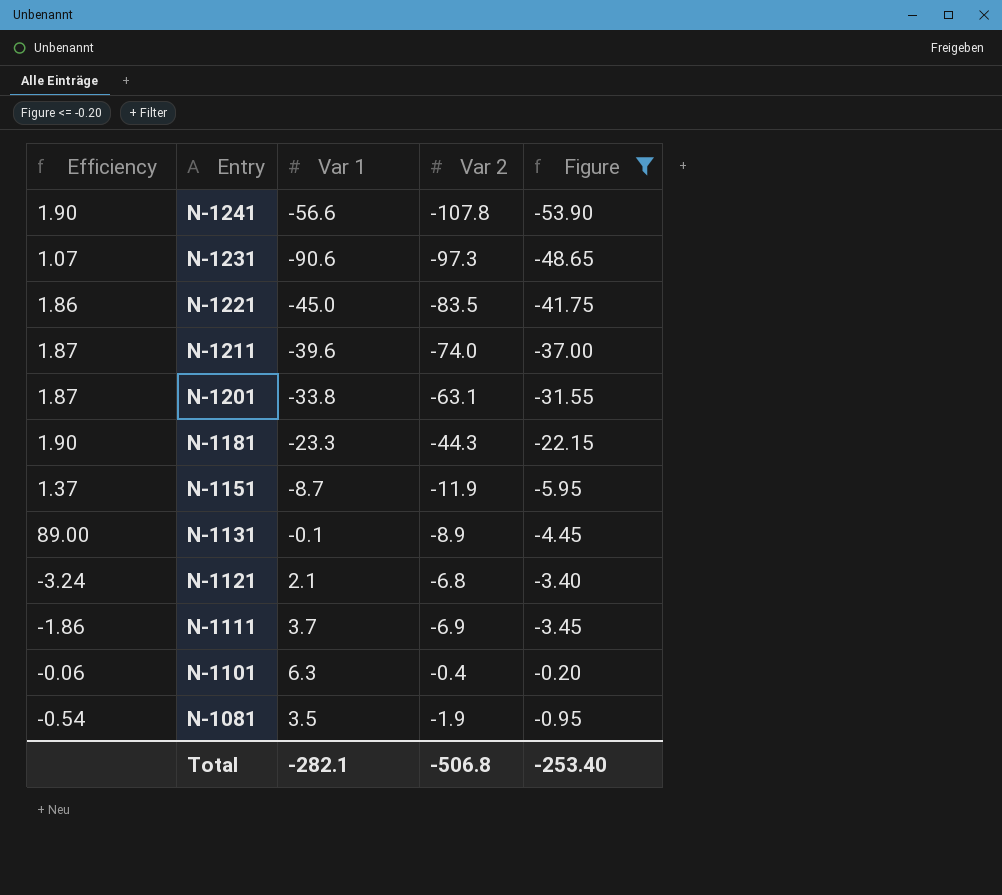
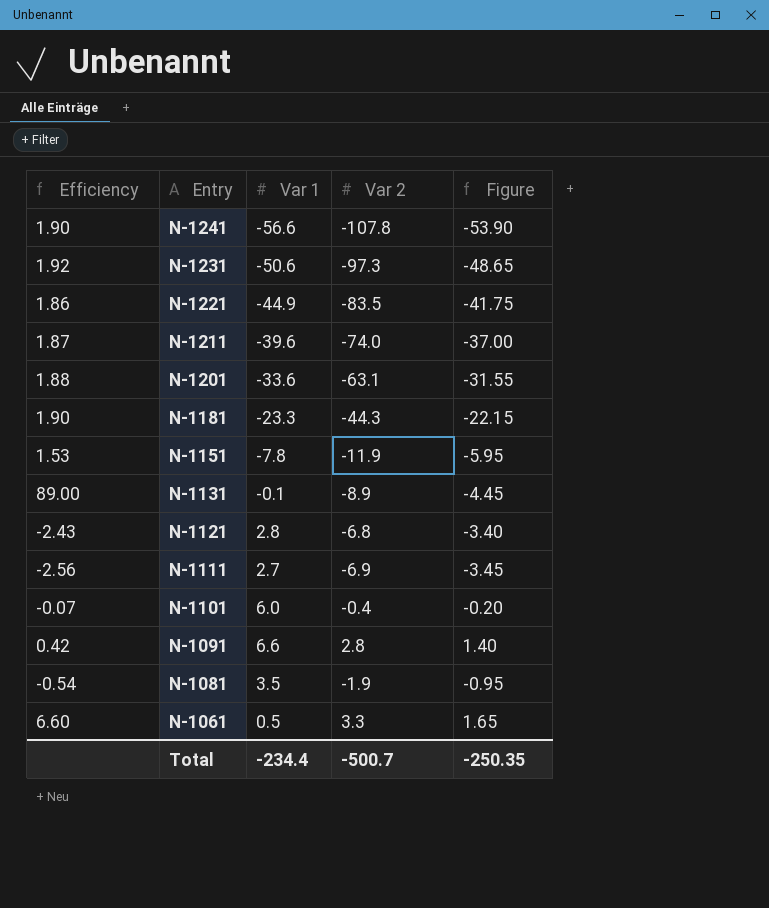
filter: Figure <= -0.20 -> none
N-1231 | Efficiency: 1.07 -> 1.92
N-1231 | Var 1: -90.6 -> -50.6
N-1221 | Var 1: -45.0 -> -44.9
N-1201 | Efficiency: 1.87 -> 1.88
N-1201 | Var 1: -33.8 -> -33.6
N-1151 | Efficiency: 1.37 -> 1.53
N-1151 | Var 1: -8.7 -> -7.8
N-1121 | Efficiency: -3.24 -> -2.43
N-1121 | Var 1: 2.1 -> 2.8
N-1111 | Efficiency: -1.86 -> -2.56
N-1111 | Var 1: 3.7 -> 2.7
N-1101 | Efficiency: -0.06 -> -0.07
N-1101 | Var 1: 6.3 -> 6.0
Total | Var 1: -282.1 -> -234.4
Total | Var 2: -506.8 -> -500.7
Total | Figure: -253.40 -> -250.35

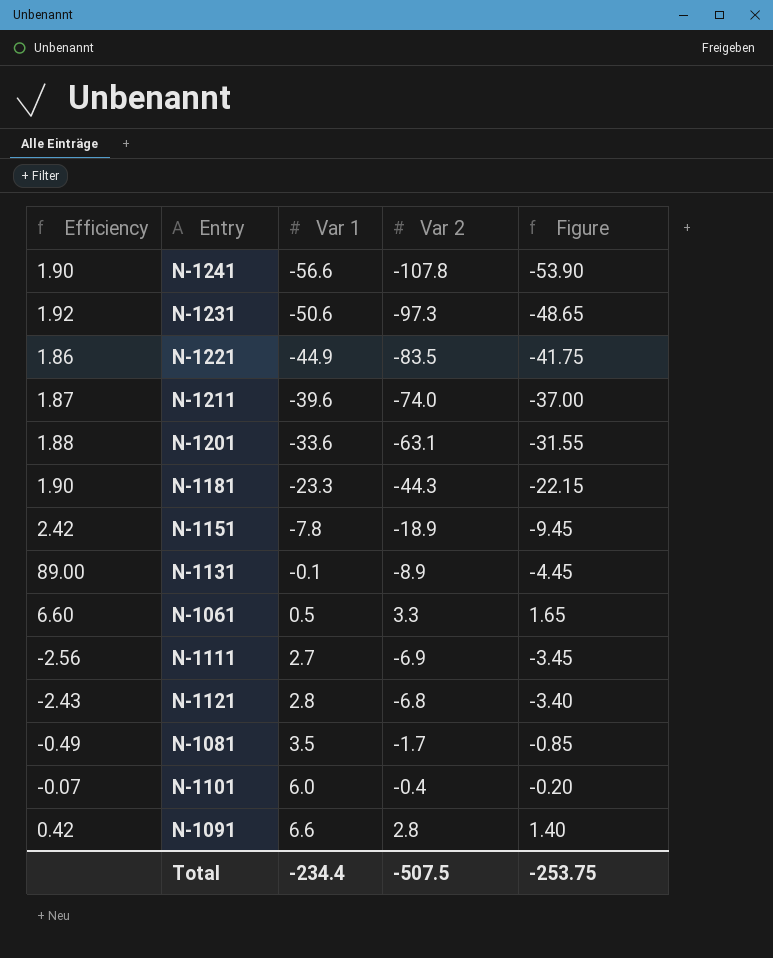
row order: Entry descending -> Var 1 ascending
N-1151 | Efficiency: 1.53 -> 2.42
N-1151 | Var 2: -11.9 -> -18.9
N-1151 | Figure: -5.95 -> -9.45
N-1081 | Efficiency: -0.54 -> -0.49
N-1081 | Var 2: -1.9 -> -1.7
N-1081 | Figure: -0.95 -> -0.85
Total | Var 2: -500.7 -> -507.5
Total | Figure: -250.35 -> -253.75

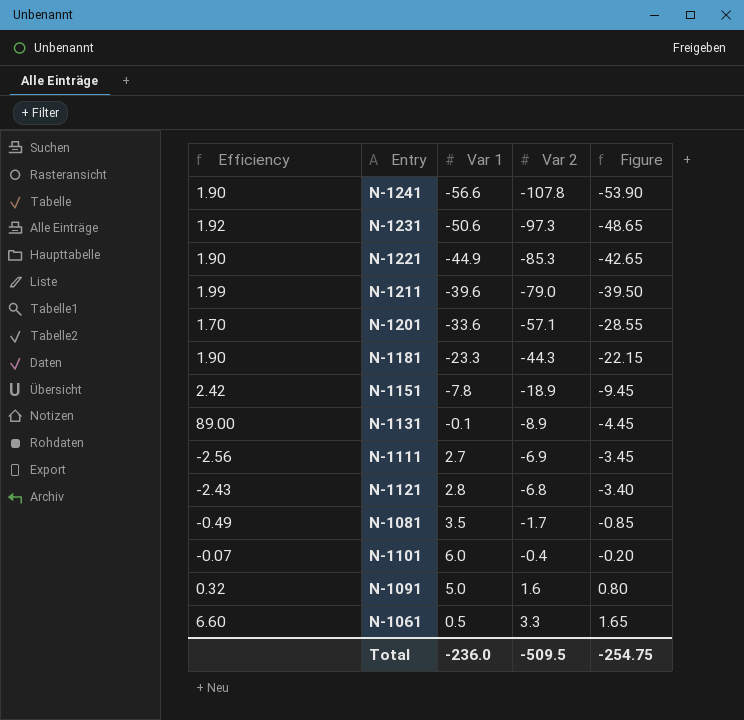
row order: Var 1 ascending -> Var 2 ascending
N-1221 | Efficiency: 1.86 -> 1.90
N-1221 | Var 2: -83.5 -> -85.3
N-1221 | Figure: -41.75 -> -42.65
N-1211 | Efficiency: 1.87 -> 1.99
N-1211 | Var 2: -74.0 -> -79.0
N-1211 | Figure: -37.00 -> -39.50
N-1201 | Efficiency: 1.88 -> 1.70
N-1201 | Var 2: -63.1 -> -57.1
N-1201 | Figure: -31.55 -> -28.55
N-1091 | Efficiency: 0.42 -> 0.32
N-1091 | Var 1: 6.6 -> 5.0
N-1091 | Var 2: 2.8 -> 1.6
N-1091 | Figure: 1.40 -> 0.80
Total | Var 1: -234.4 -> -236.0
Total | Var 2: -507.5 -> -509.5
Total | Figure: -253.75 -> -254.75

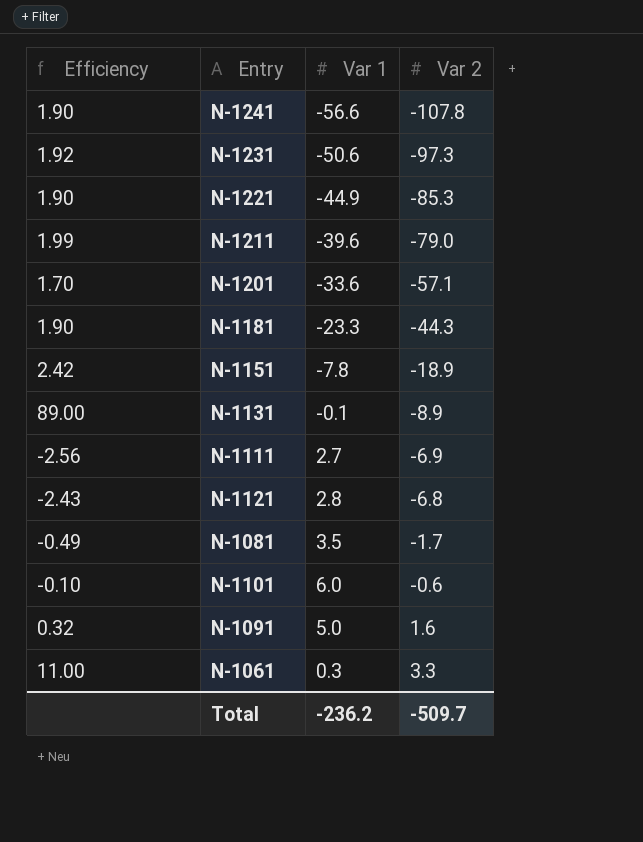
column Figure | formula: [Var 2] * 0.5 -> none
N-1101 | Efficiency: -0.07 -> -0.10
N-1101 | Var 2: -0.4 -> -0.6
N-1061 | Efficiency: 6.60 -> 11.00
N-1061 | Var 1: 0.5 -> 0.3
Total | Var 1: -236.0 -> -236.2
Total | Var 2: -509.5 -> -509.7

